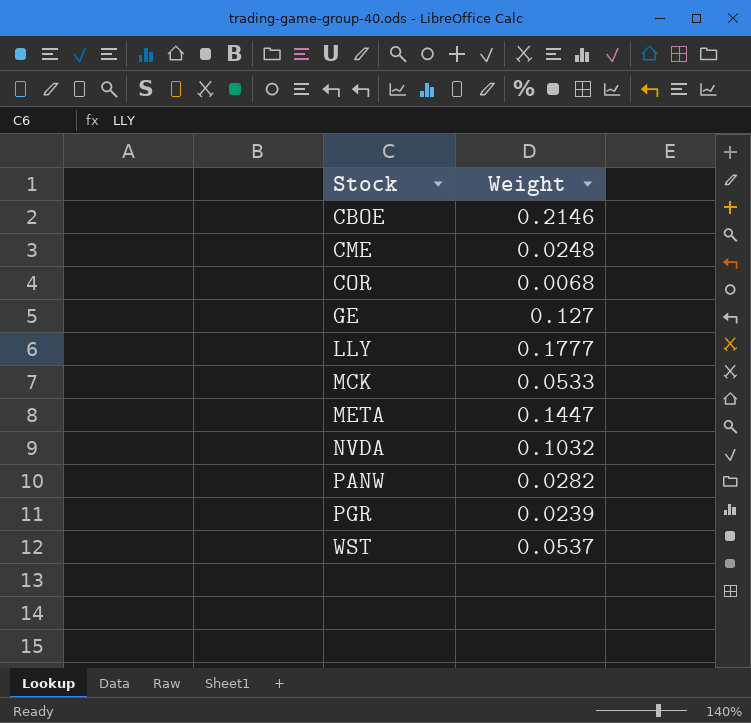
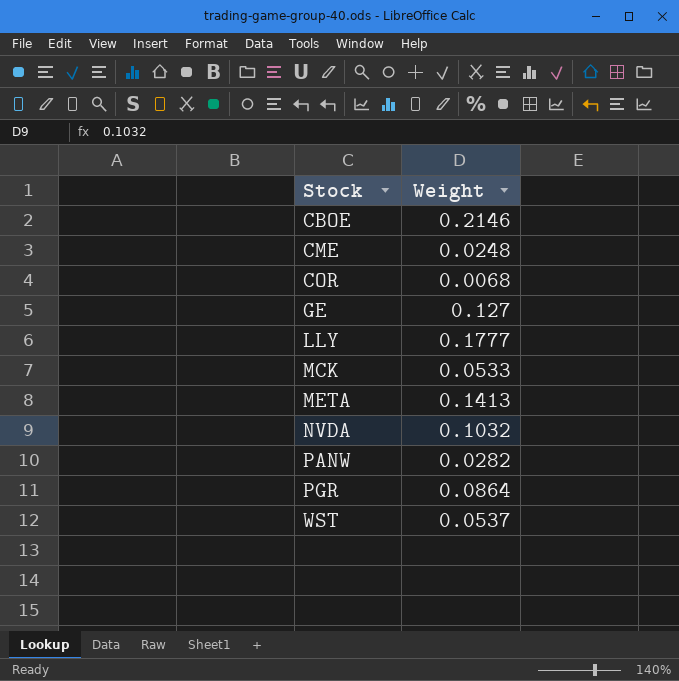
META | Weight: 0.1447 -> 0.1413
PGR | Weight: 0.0239 -> 0.0864

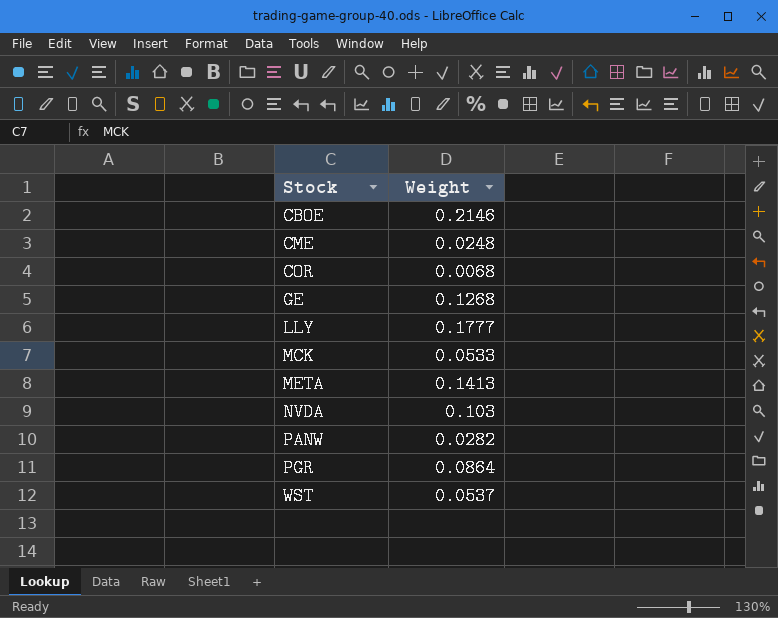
GE | Weight: 0.127 -> 0.1268
NVDA | Weight: 0.1032 -> 0.103

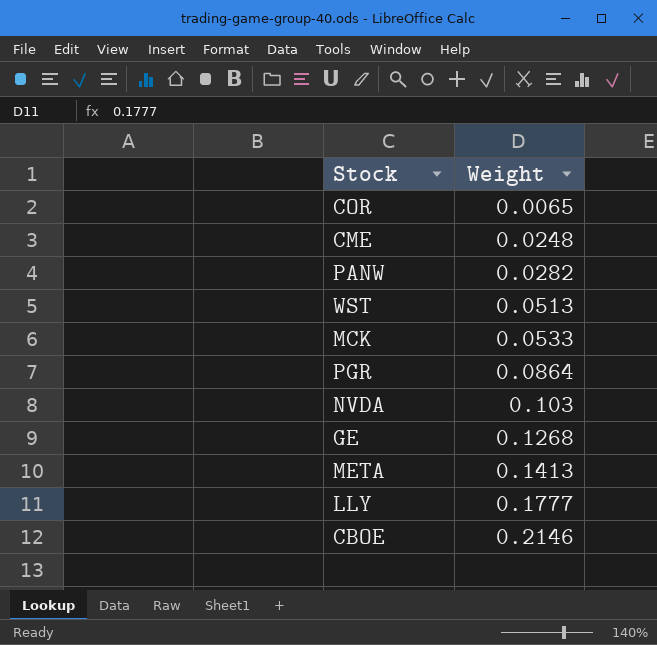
row order: Stock ascending -> Weight ascending
COR | Weight: 0.0068 -> 0.0065
WST | Weight: 0.0537 -> 0.0513

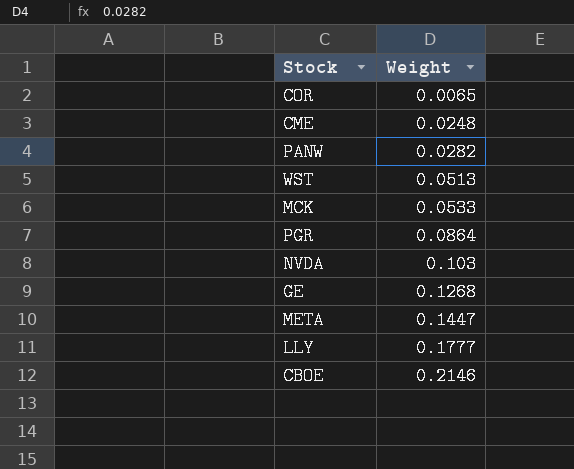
META | Weight: 0.1413 -> 0.1447

